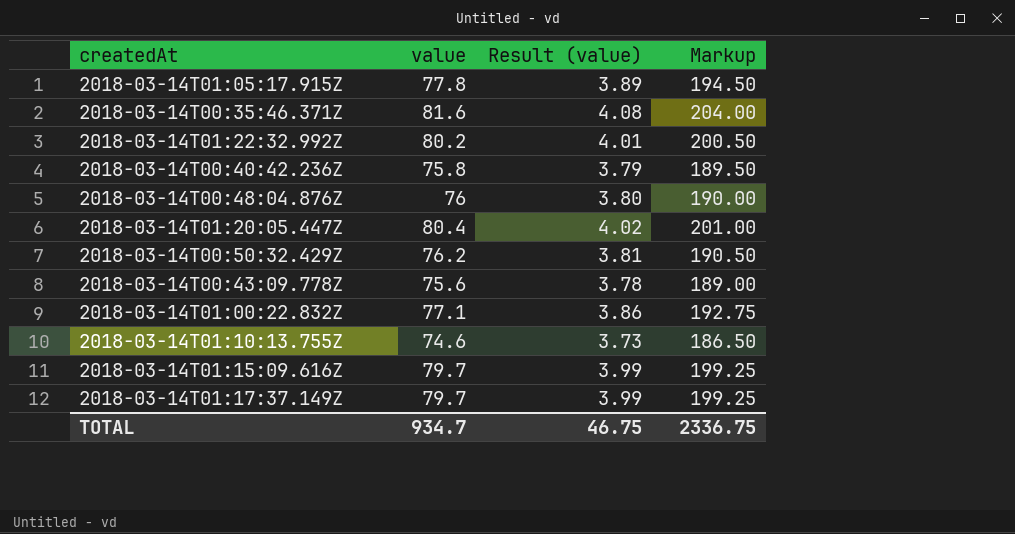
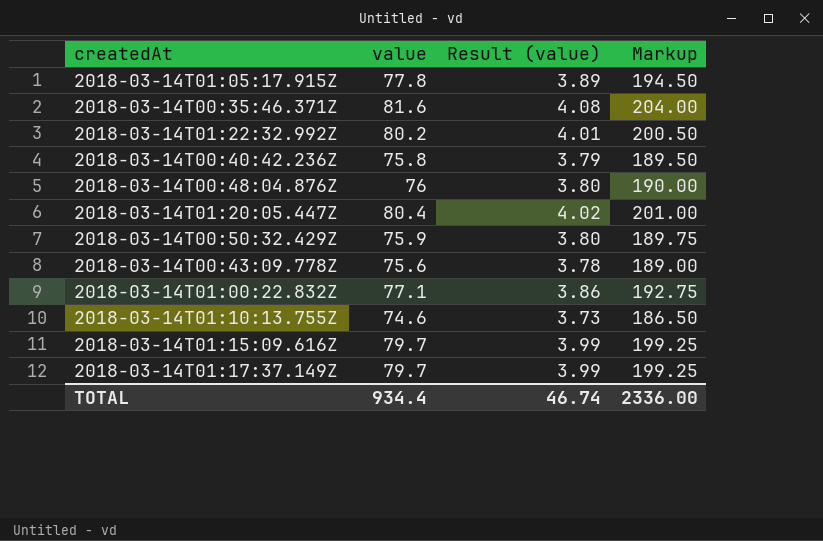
2018-03-14T00:50:32.429Z | value: 76.2 -> 75.9
2018-03-14T00:50:32.429Z | Result (value): 3.81 -> 3.80
2018-03-14T00:50:32.429Z | Markup: 190.50 -> 189.75
TOTAL | value: 934.7 -> 934.4
TOTAL | Result (value): 46.75 -> 46.74
TOTAL | Markup: 2336.75 -> 2336.00

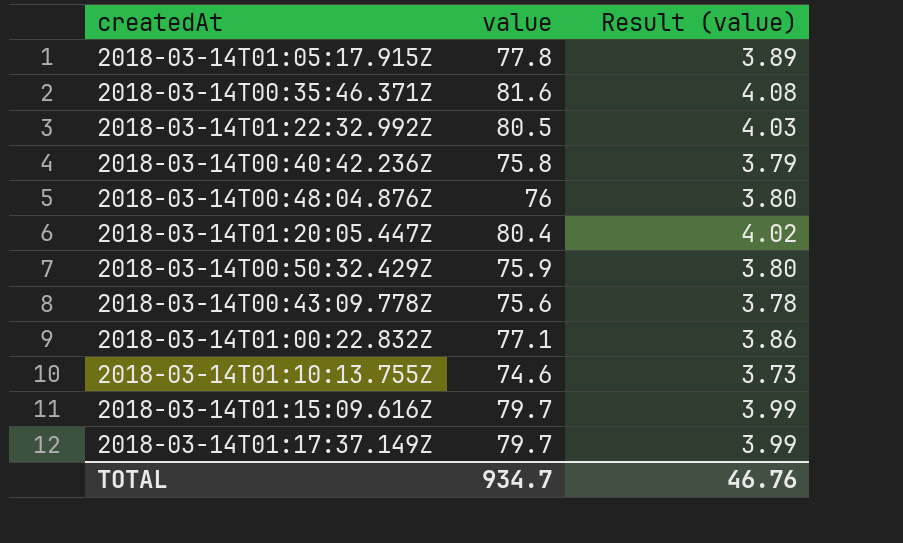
column Markup | formula: [value] * 2.5 -> none
2018-03-14T01:22:32.992Z | value: 80.2 -> 80.5
2018-03-14T01:22:32.992Z | Result (value): 4.01 -> 4.03
TOTAL | value: 934.4 -> 934.7
TOTAL | Result (value): 46.74 -> 46.76

